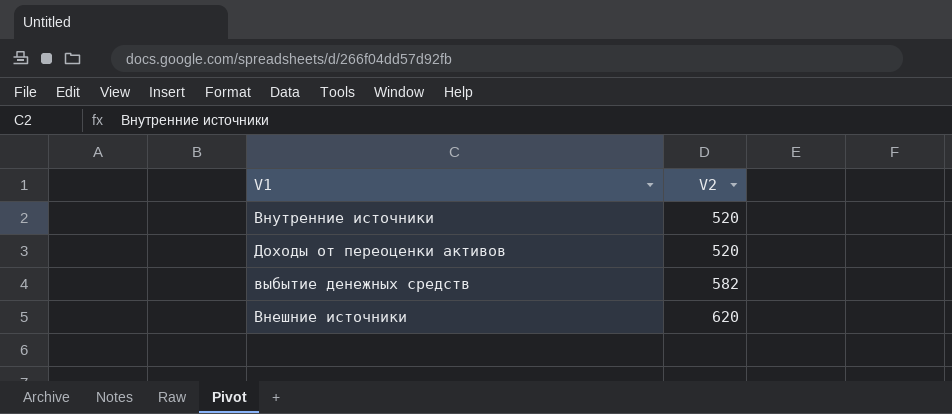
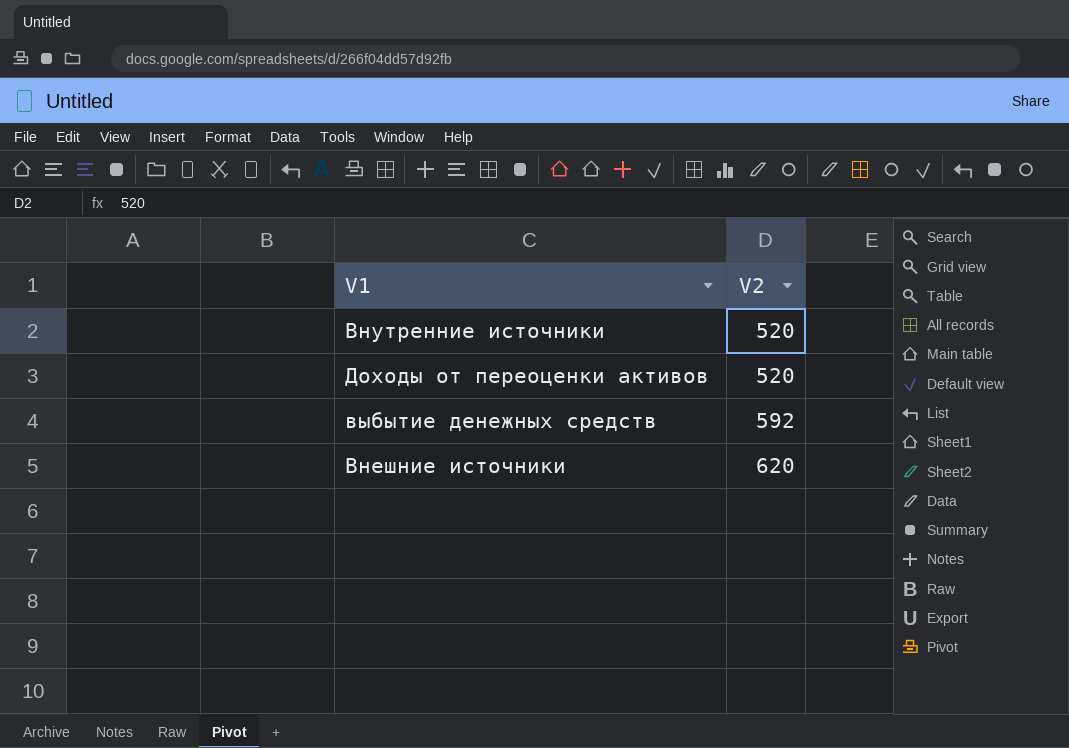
выбытие денежных средств | V2: 582 -> 592

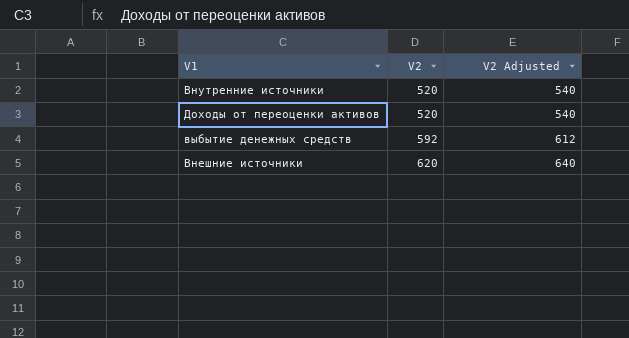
column V2 Adjusted | formula: none -> [V2] + 20

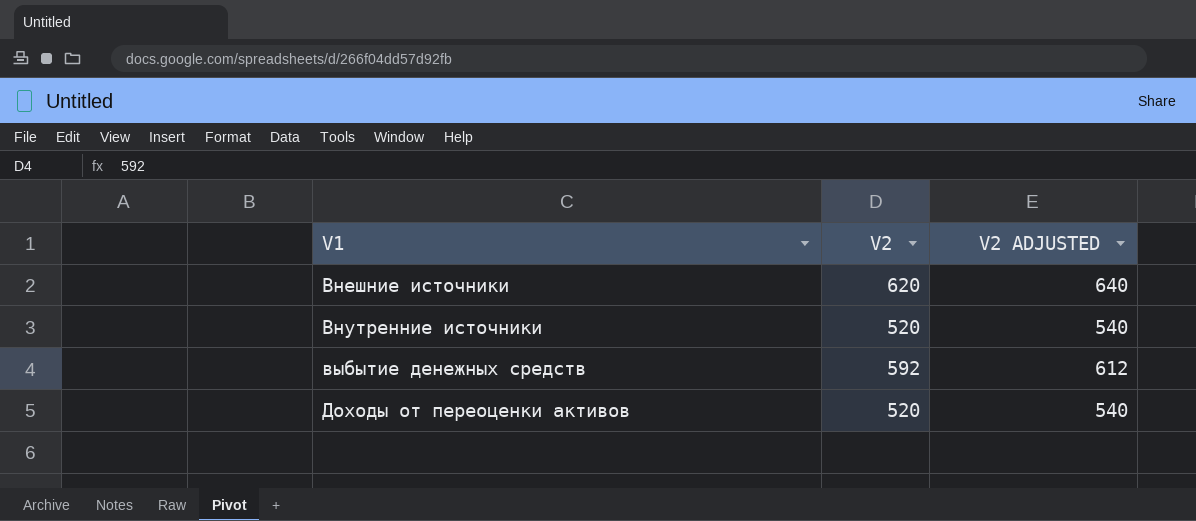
row order: V2 ascending -> V1 ascending
column name: V2 Adjusted -> V2 ADJUSTED

